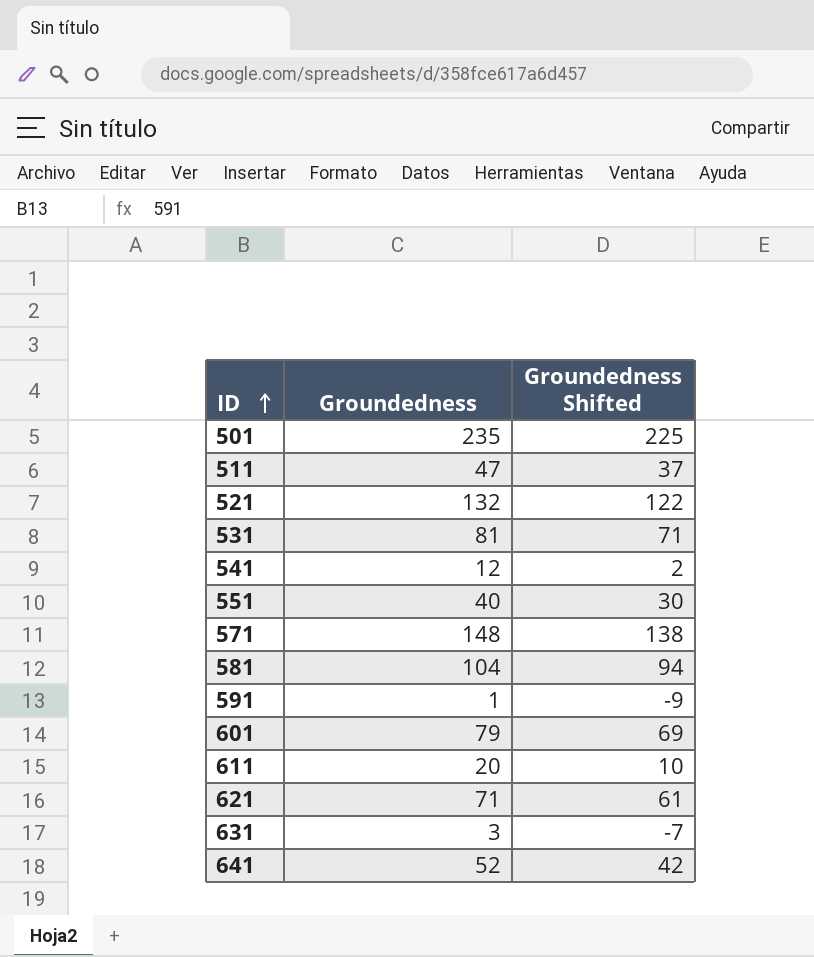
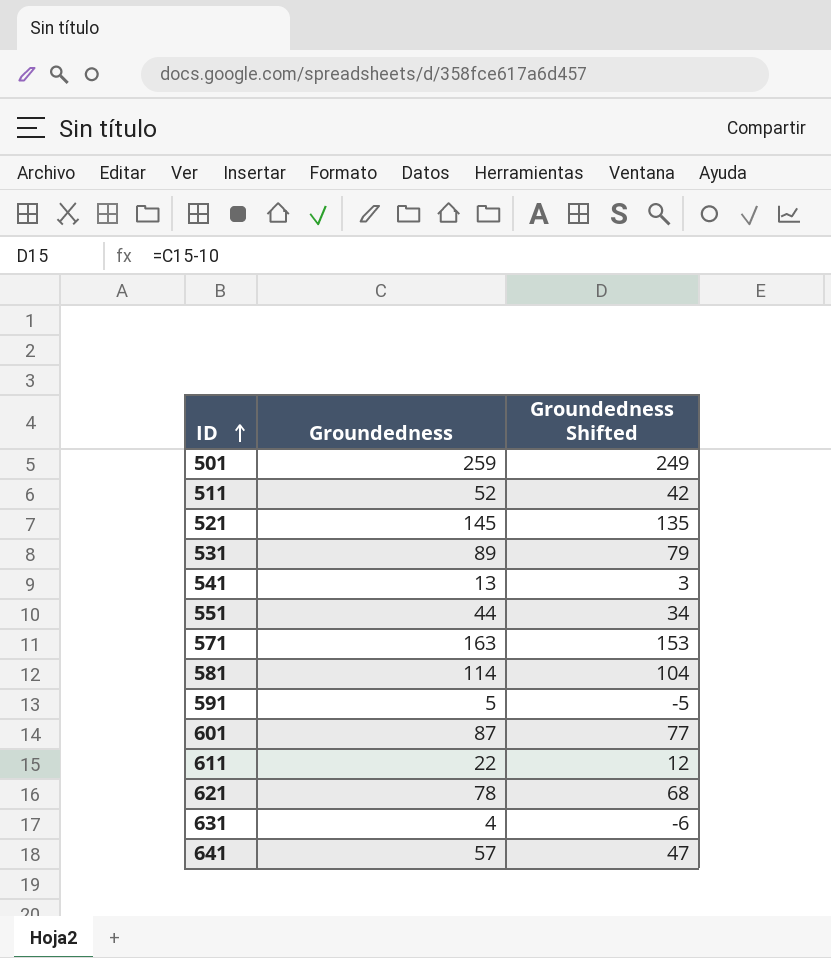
501 | Groundedness: 235 -> 259
501 | Groundedness Shifted: 225 -> 249
511 | Groundedness: 47 -> 52
511 | Groundedness Shifted: 37 -> 42
521 | Groundedness: 132 -> 145
521 | Groundedness Shifted: 122 -> 135
531 | Groundedness: 81 -> 89
531 | Groundedness Shifted: 71 -> 79
541 | Groundedness: 12 -> 13
541 | Groundedness Shifted: 2 -> 3
551 | Groundedness: 40 -> 44
551 | Groundedness Shifted: 30 -> 34
571 | Groundedness: 148 -> 163
571 | Groundedness Shifted: 138 -> 153
581 | Groundedness: 104 -> 114
581 | Groundedness Shifted: 94 -> 104
591 | Groundedness: 1 -> 5
591 | Groundedness Shifted: -9 -> -5
601 | Groundedness: 79 -> 87
601 | Groundedness Shifted: 69 -> 77
611 | Groundedness: 20 -> 22
611 | Groundedness Shifted: 10 -> 12
621 | Groundedness: 71 -> 78
621 | Groundedness Shifted: 61 -> 68
631 | Groundedness: 3 -> 4
631 | Groundedness Shifted: -7 -> -6
641 | Groundedness: 52 -> 57
641 | Groundedness Shifted: 42 -> 47

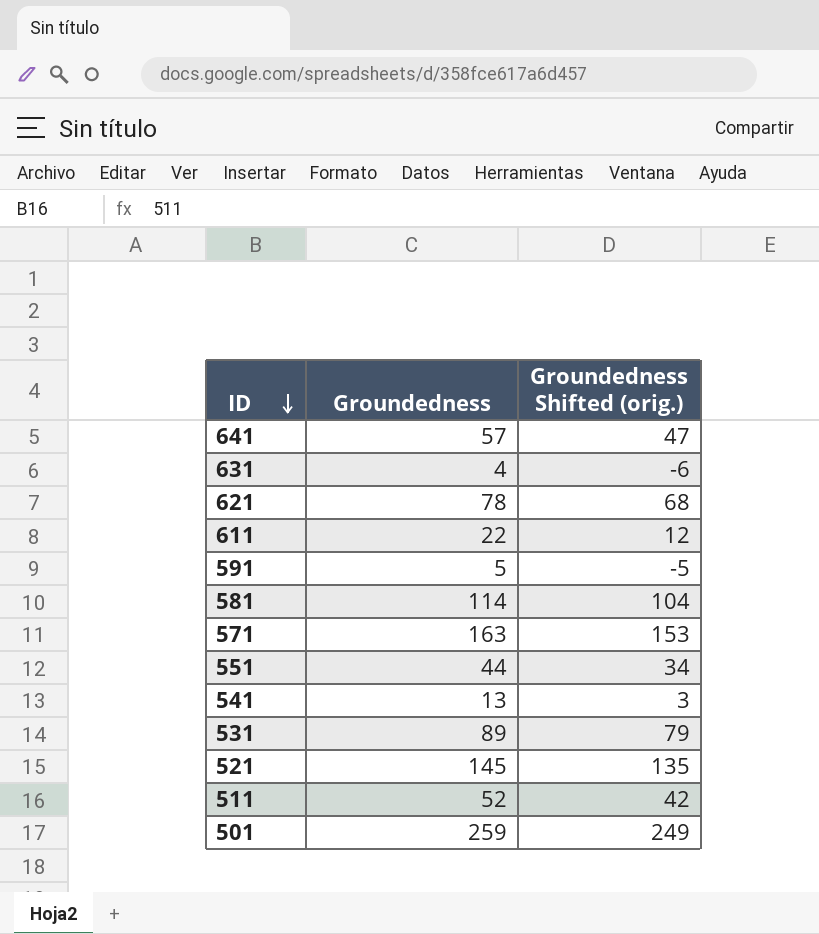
row order: ID ascending -> ID descending
column name: Groundedness Shifted -> Groundedness Shifted (orig.)
row 601: 87 | 77 -> none

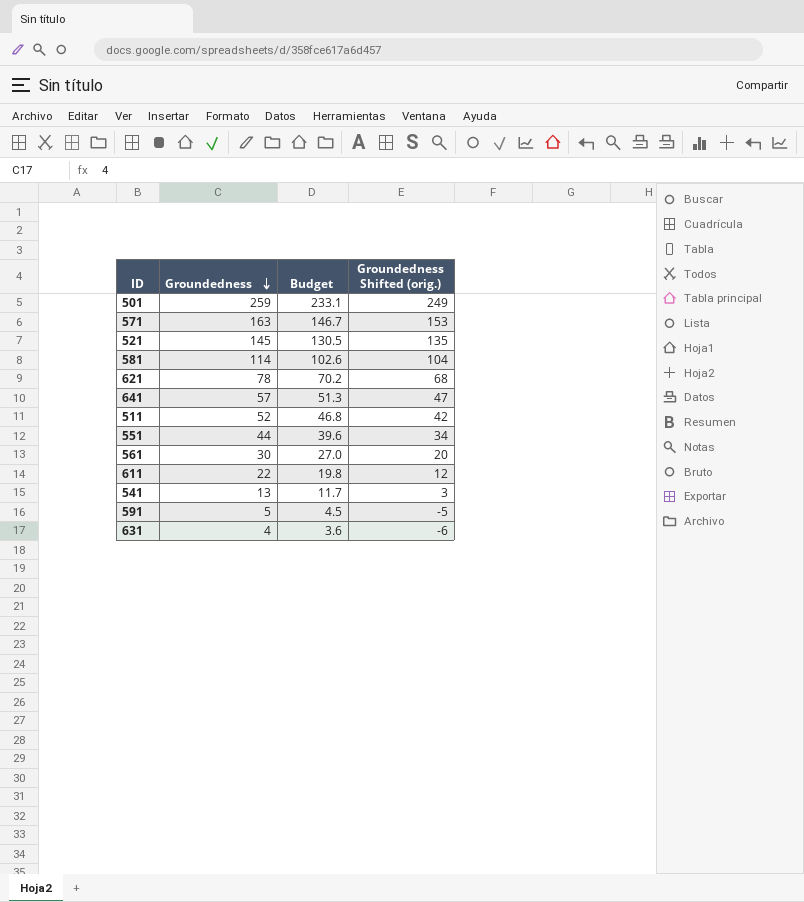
row order: ID descending -> Groundedness descending
column Budget | formula: none -> [Groundedness] * 0.9
row 531: 89 | 79 -> none
row 561: none -> 30 | 27.0 | 20

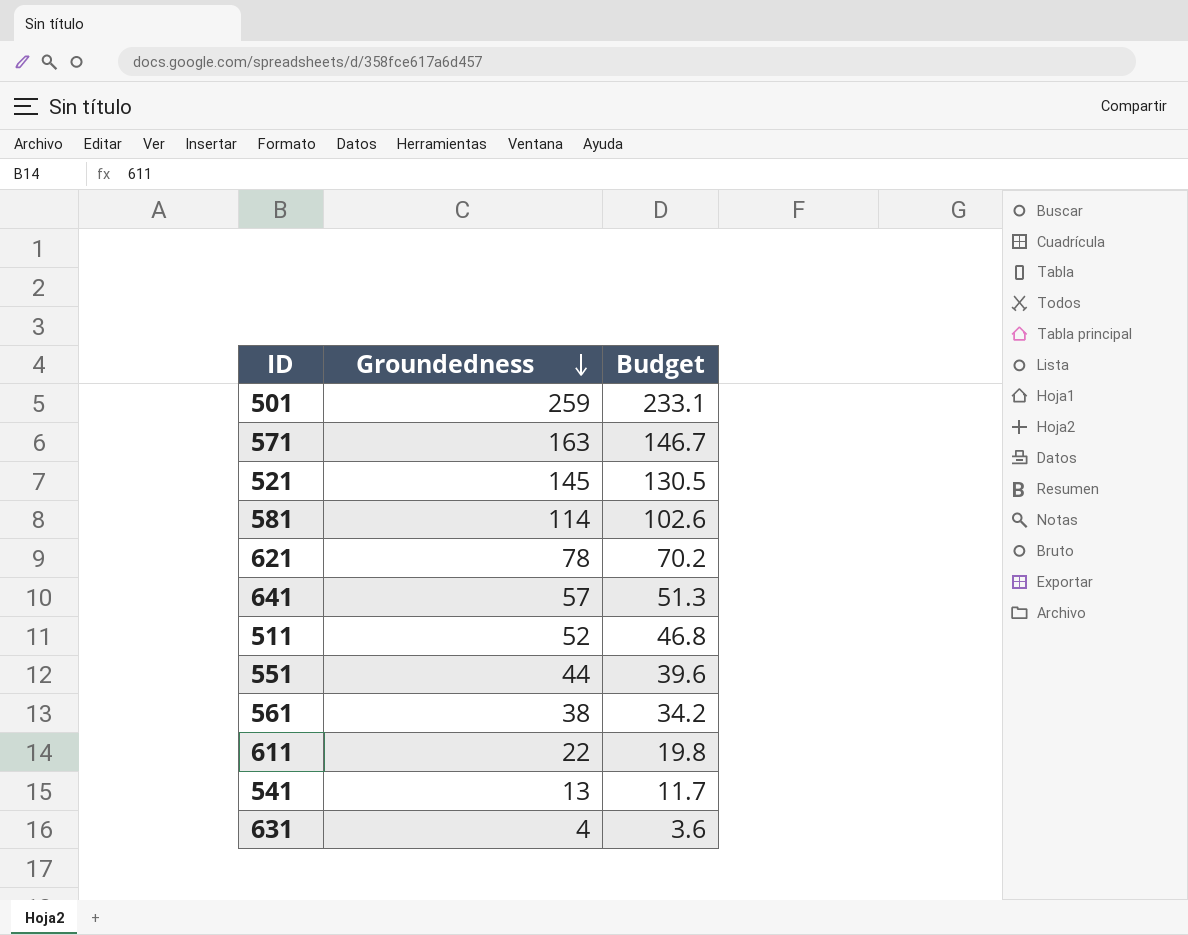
column Groundedness Shifted (orig.) | formula: [Groundedness] - 10 -> none
row 591: 5 | 4.5 | -5 -> none
561 | Groundedness: 30 -> 38
561 | Budget: 27.0 -> 34.2

